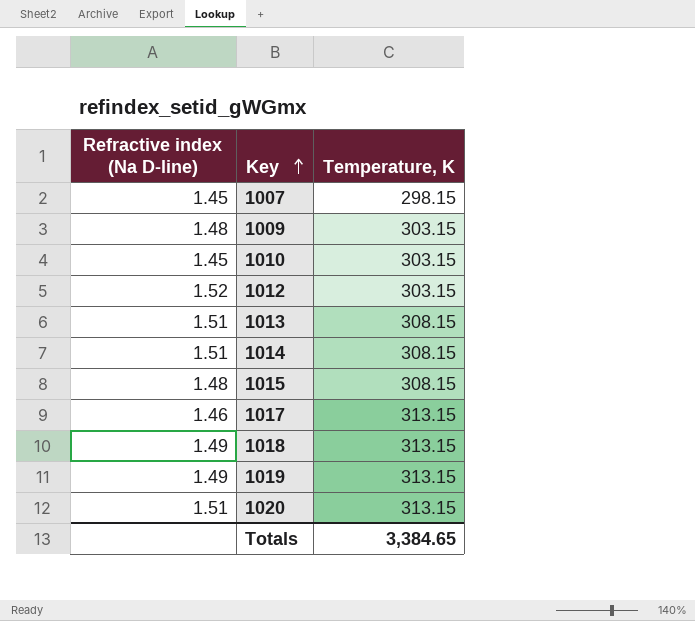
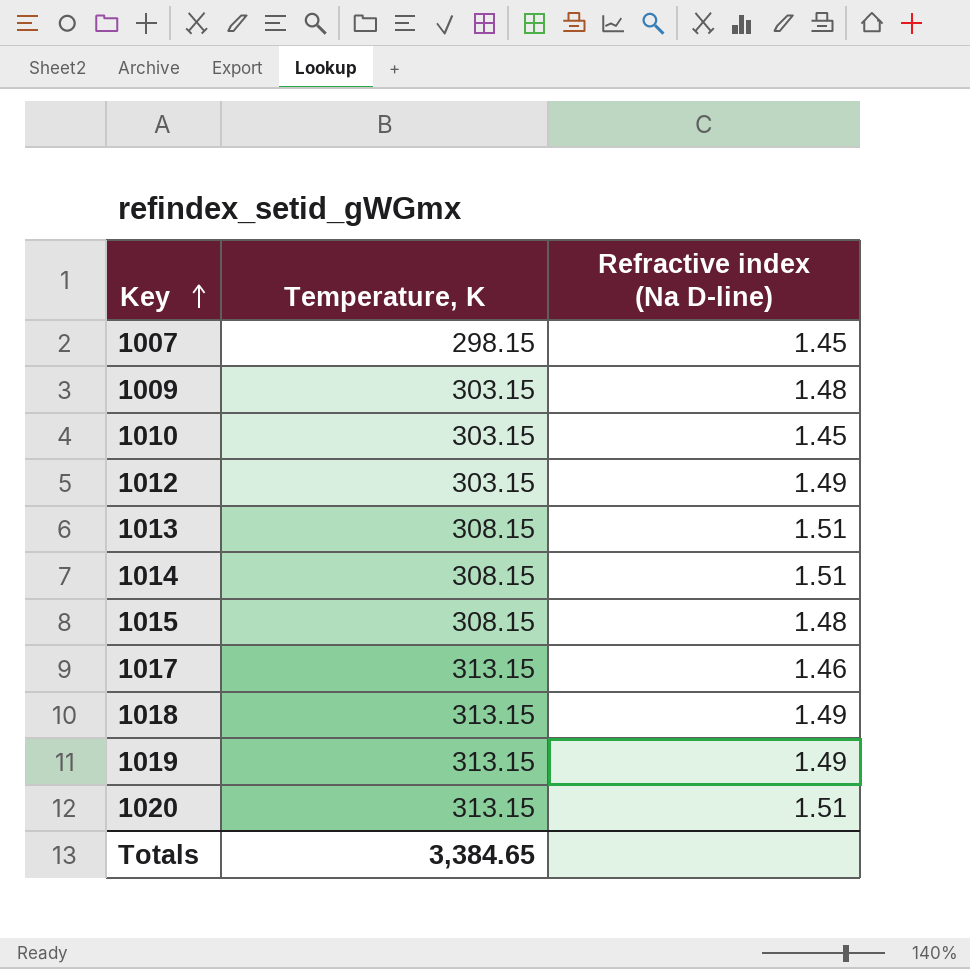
column Refractive index (Na D-line) | position: 1 -> 3
1012 | Refractive index (Na D-line): 1.52 -> 1.49

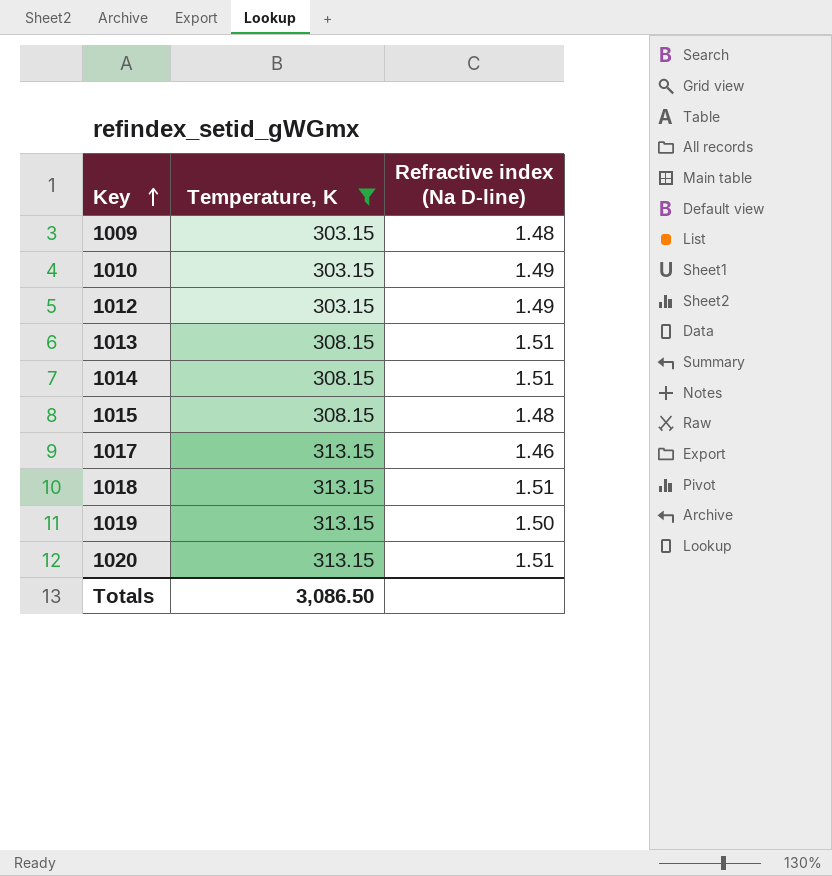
filter: none -> Temperature, K != 298.15
1010 | Refractive index (Na D-line): 1.45 -> 1.49
1018 | Refractive index (Na D-line): 1.49 -> 1.51
1019 | Refractive index (Na D-line): 1.49 -> 1.50
Totals | Temperature, K: 3,384.65 -> 3,086.50

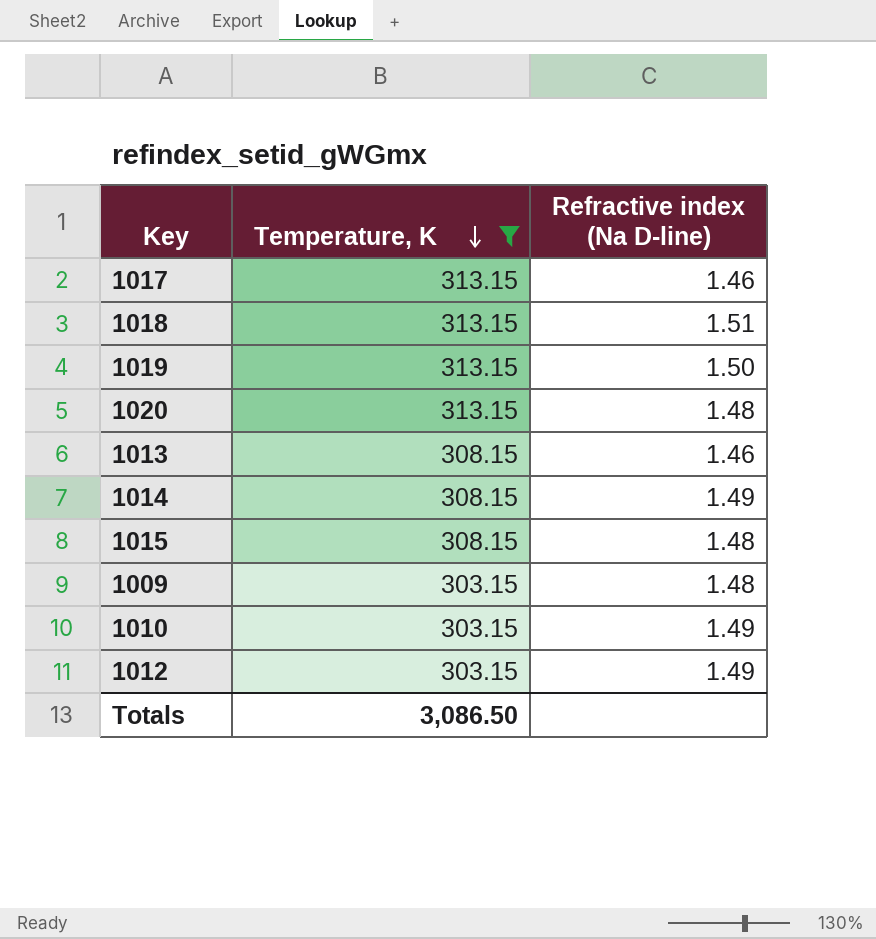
row order: Key ascending -> Temperature, K descending
1020 | Refractive index (Na D-line): 1.51 -> 1.48
1013 | Refractive index (Na D-line): 1.51 -> 1.46
1014 | Refractive index (Na D-line): 1.51 -> 1.49

